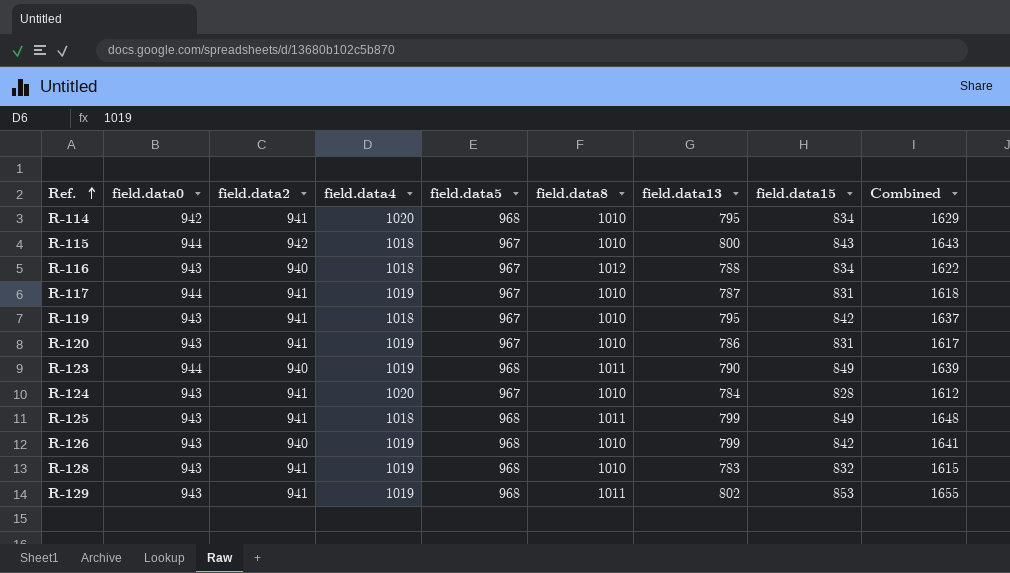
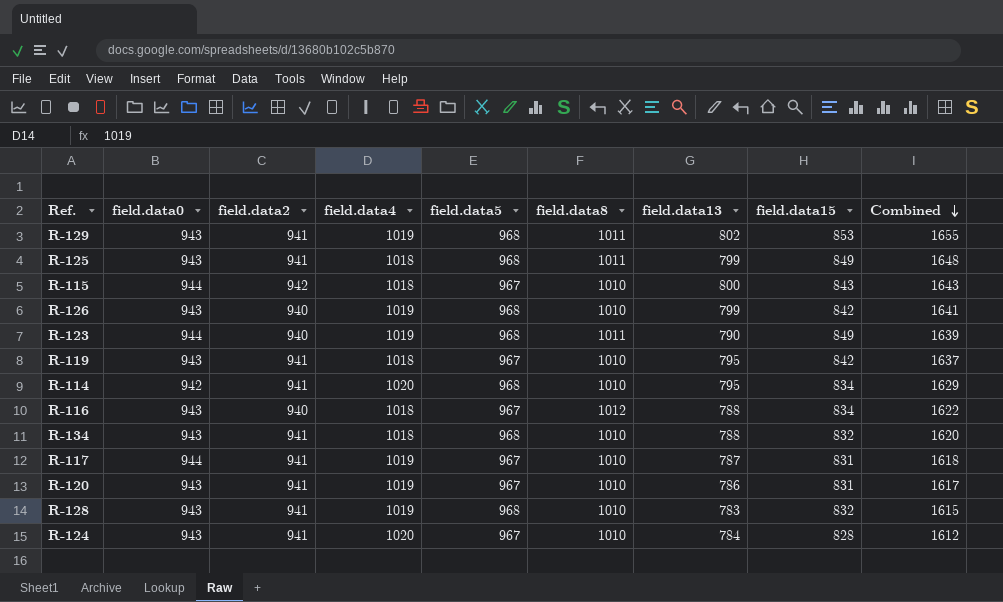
row order: Ref. ascending -> Combined descending
row R-134: none -> 943 | 941 | 1018 | 968 | 1010 | 788 | 832 | 1620

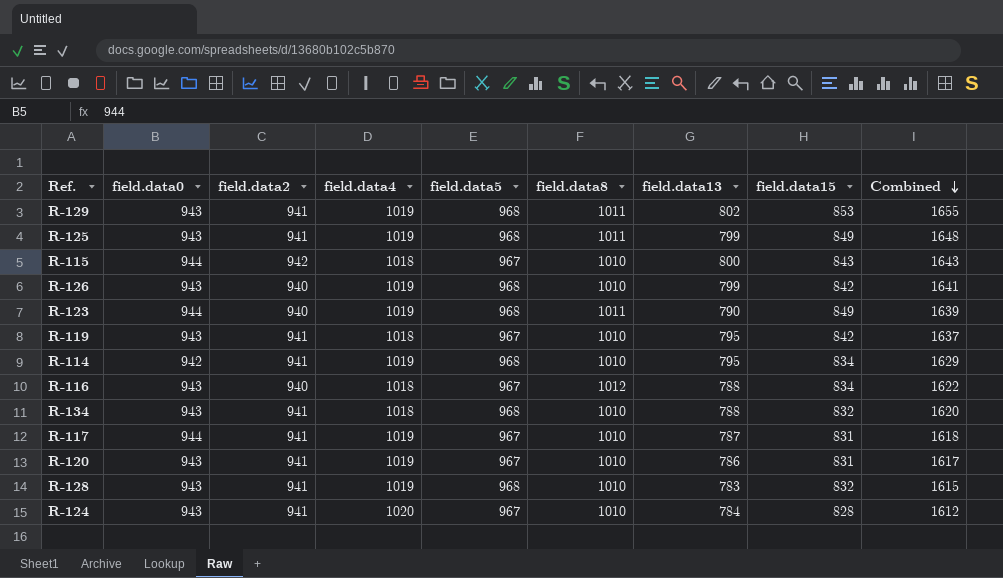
R-125 | field.data4: 1018 -> 1019
R-114 | field.data4: 1020 -> 1019

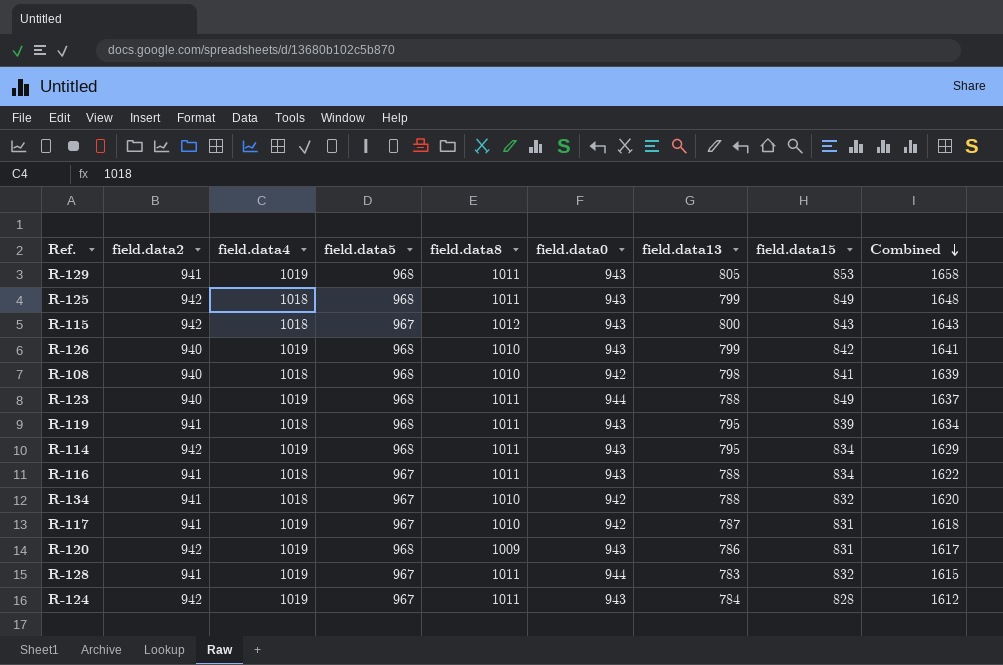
column field.data0 | position: 2 -> 6
R-129 | field.data13: 802 -> 805
R-129 | Combined: 1655 -> 1658
R-125 | field.data2: 941 -> 942
R-125 | field.data4: 1019 -> 1018
R-115 | field.data8: 1010 -> 1012
R-115 | field.data0: 944 -> 943
row R-108: none -> 940 | 1018 | 968 | 1010 | 942 | 798 | 841 | 1639
R-123 | field.data13: 790 -> 788
R-123 | Combined: 1639 -> 1637
R-119 | field.data5: 967 -> 968
R-119 | field.data8: 1010 -> 1011
R-119 | field.data15: 842 -> 839
R-119 | Combined: 1637 -> 1634
R-114 | field.data2: 941 -> 942
R-114 | field.data8: 1010 -> 1011
R-114 | field.data0: 942 -> 943
R-116 | field.data2: 940 -> 941
R-116 | field.data8: 1012 -> 1011
R-134 | field.data5: 968 -> 967
R-134 | field.data0: 943 -> 942
R-117 | field.data0: 944 -> 942
R-120 | field.data2: 941 -> 942
R-120 | field.data5: 967 -> 968
R-120 | field.data8: 1010 -> 1009
R-128 | field.data5: 968 -> 967
R-128 | field.data8: 1010 -> 1011
R-128 | field.data0: 943 -> 944
R-124 | field.data2: 941 -> 942
R-124 | field.data4: 1020 -> 1019
R-124 | field.data8: 1010 -> 1011

